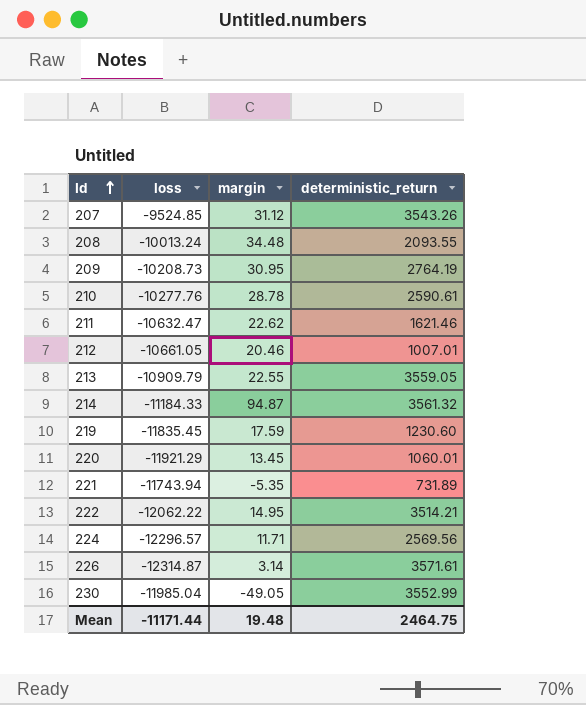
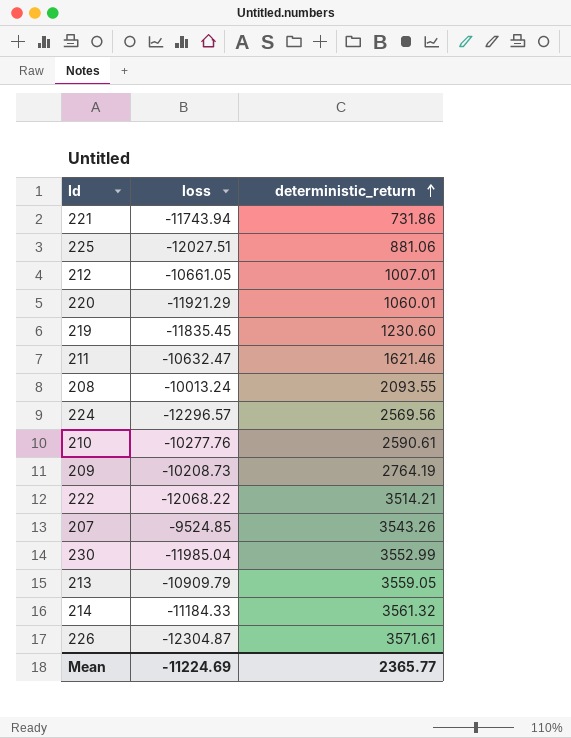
row order: Id ascending -> deterministic_return ascending
column margin | position: 3 -> none
221 | deterministic_return: 731.89 -> 731.86
row 225: none -> -12027.51 | 881.06
222 | loss: -12062.22 -> -12068.22
226 | loss: -12314.87 -> -12304.87
Mean | loss: -11171.44 -> -11224.69
Mean | deterministic_return: 2464.75 -> 2365.77

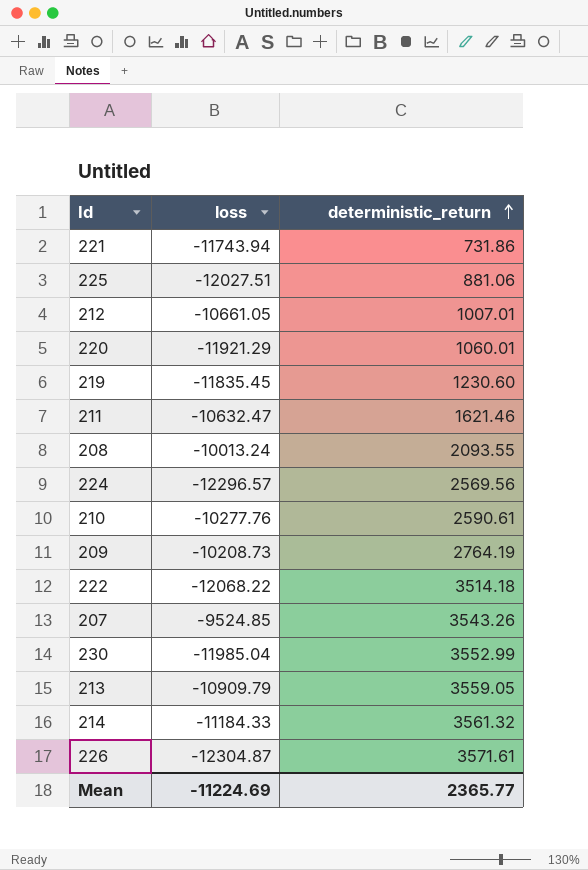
222 | deterministic_return: 3514.21 -> 3514.18

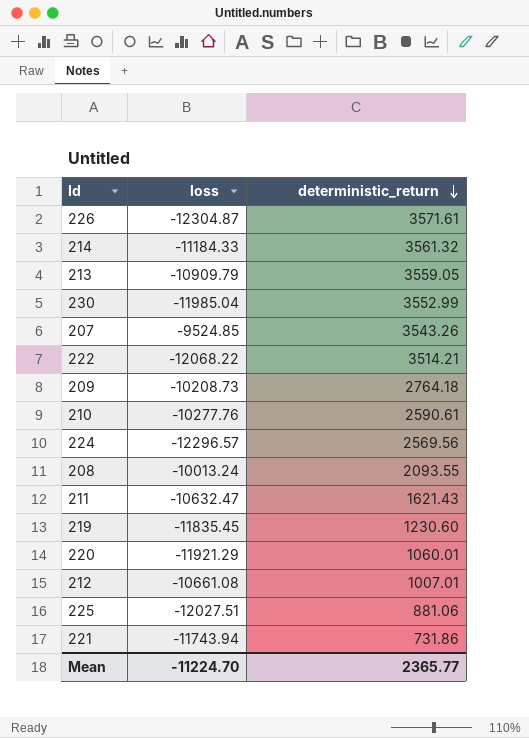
row order: deterministic_return ascending -> deterministic_return descending
222 | deterministic_return: 3514.18 -> 3514.21
209 | deterministic_return: 2764.19 -> 2764.18
211 | deterministic_return: 1621.46 -> 1621.43
212 | loss: -10661.05 -> -10661.08
Mean | loss: -11224.69 -> -11224.70

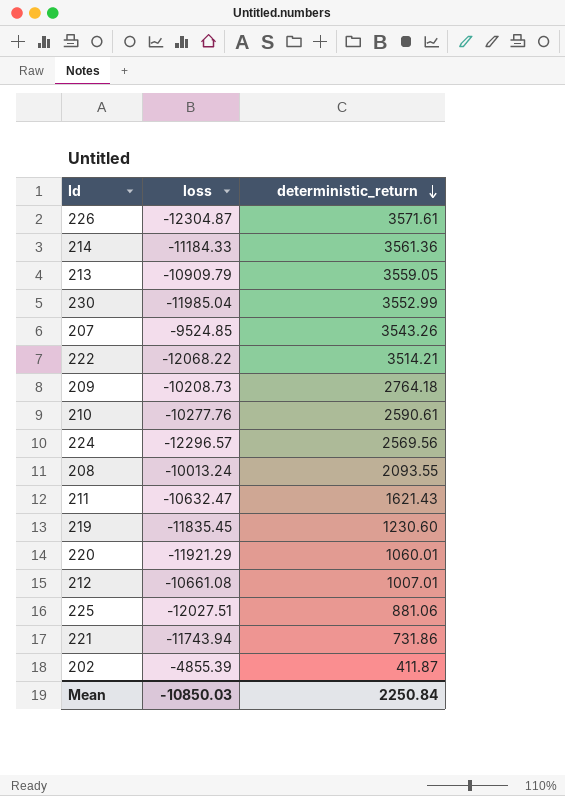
214 | deterministic_return: 3561.32 -> 3561.36
row 202: none -> -4855.39 | 411.87
Mean | loss: -11224.70 -> -10850.03
Mean | deterministic_return: 2365.77 -> 2250.84

